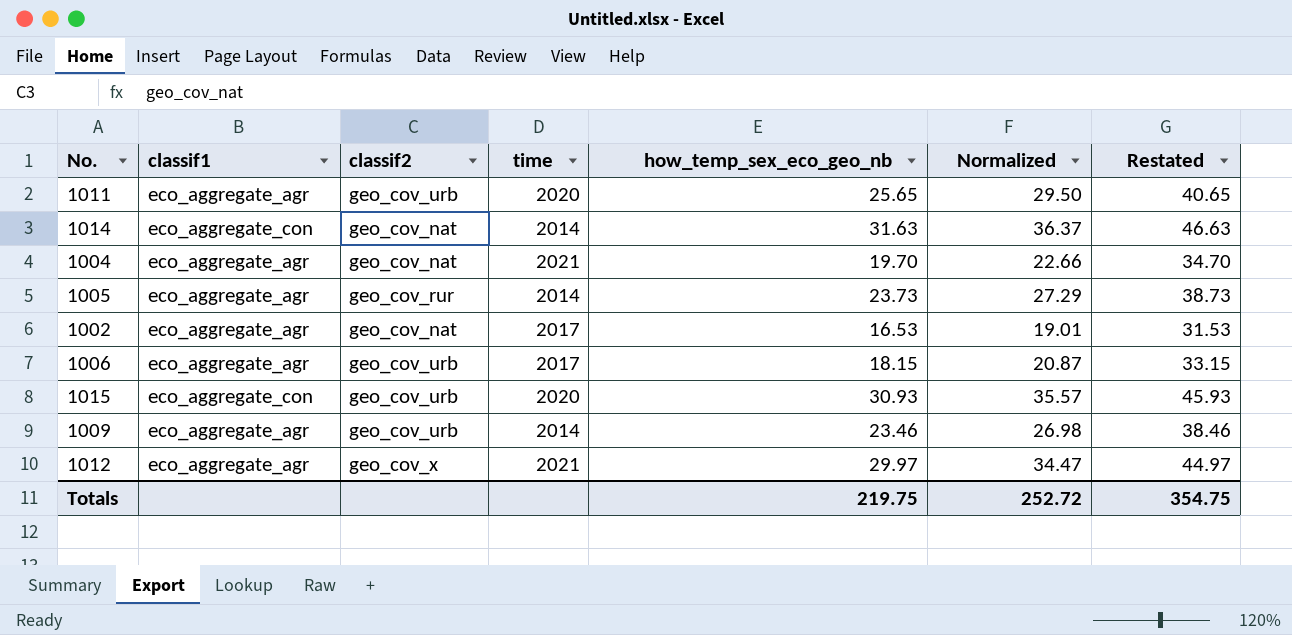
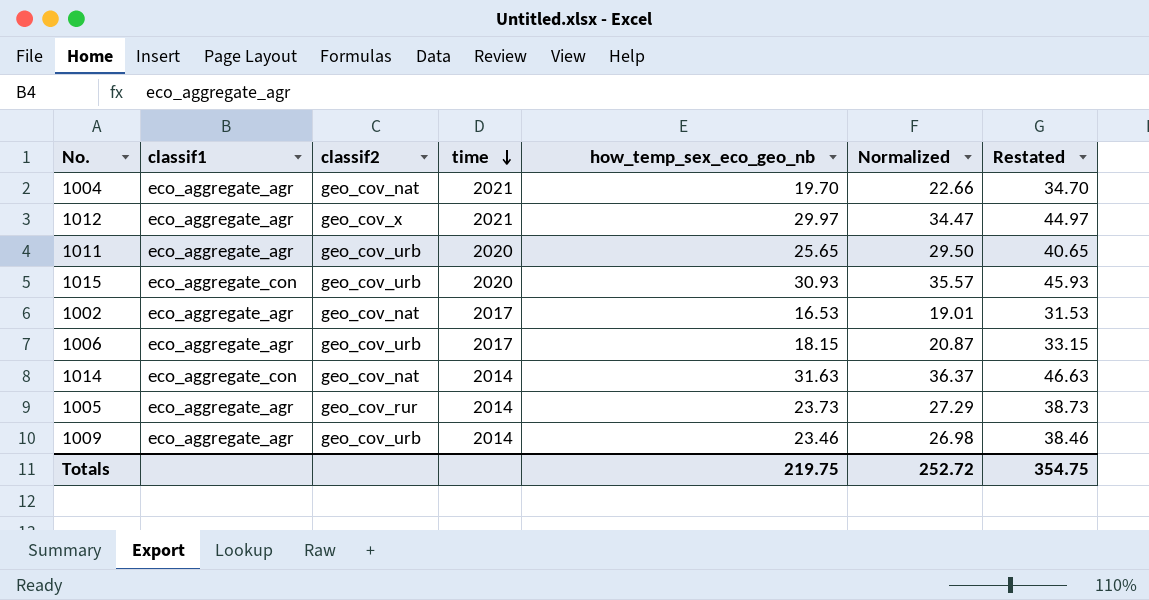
row order: none -> time descending

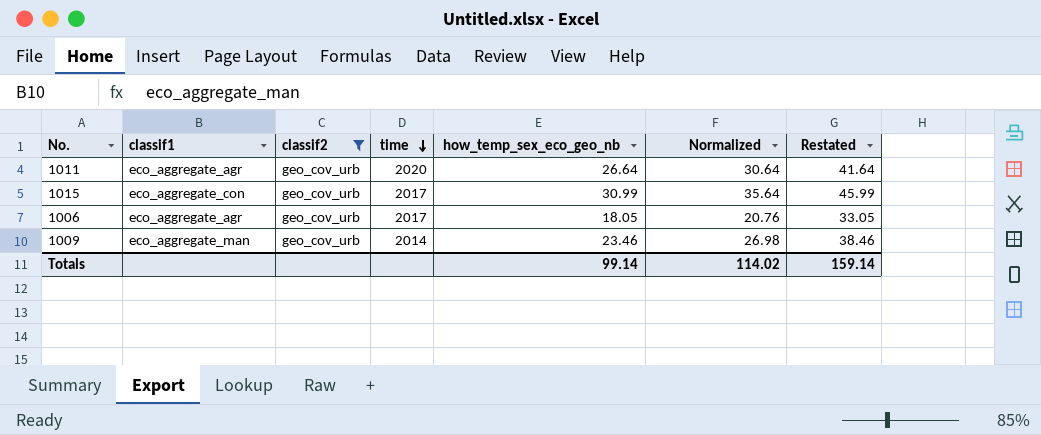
filter: none -> classif2 = geo_cov_urb
1011 | how_temp_sex_eco_geo_nb: 25.65 -> 26.64
1011 | Normalized: 29.50 -> 30.64
1011 | Restated: 40.65 -> 41.64
1015 | time: 2020 -> 2017
1015 | how_temp_sex_eco_geo_nb: 30.93 -> 30.99
1015 | Normalized: 35.57 -> 35.64
1015 | Restated: 45.93 -> 45.99
1006 | how_temp_sex_eco_geo_nb: 18.15 -> 18.05
1006 | Normalized: 20.87 -> 20.76
1006 | Restated: 33.15 -> 33.05
1009 | classif1: eco_aggregate_agr -> eco_aggregate_man
Totals | how_temp_sex_eco_geo_nb: 219.75 -> 99.14
Totals | Normalized: 252.72 -> 114.02
Totals | Restated: 354.75 -> 159.14

